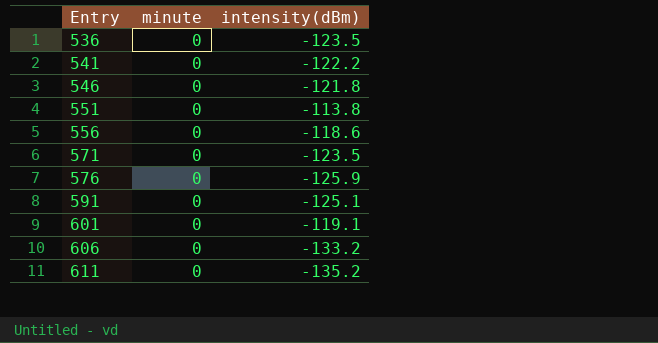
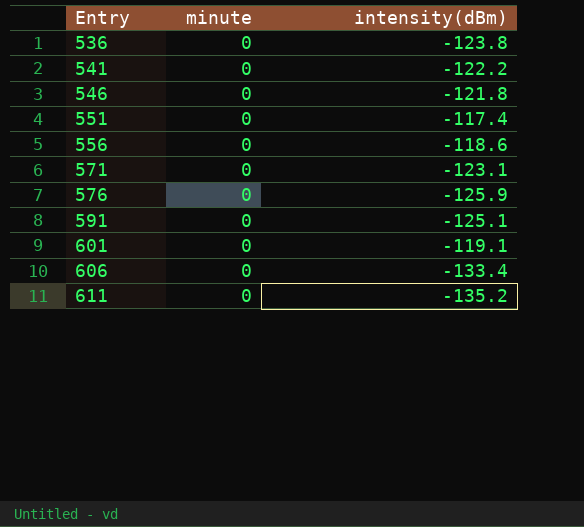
536 | intensity(dBm): -123.5 -> -123.8
551 | intensity(dBm): -113.8 -> -117.4
571 | intensity(dBm): -123.5 -> -123.1
606 | intensity(dBm): -133.2 -> -133.4

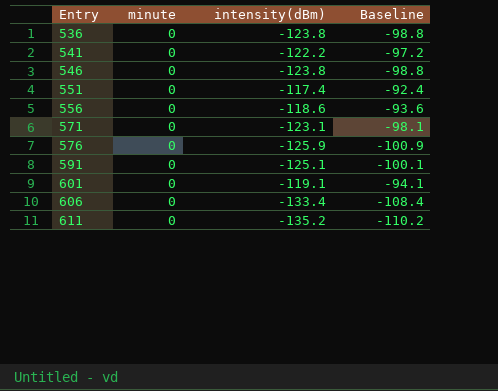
column Baseline | formula: none -> [intensity(dBm)] + 25
546 | intensity(dBm): -121.8 -> -123.8

